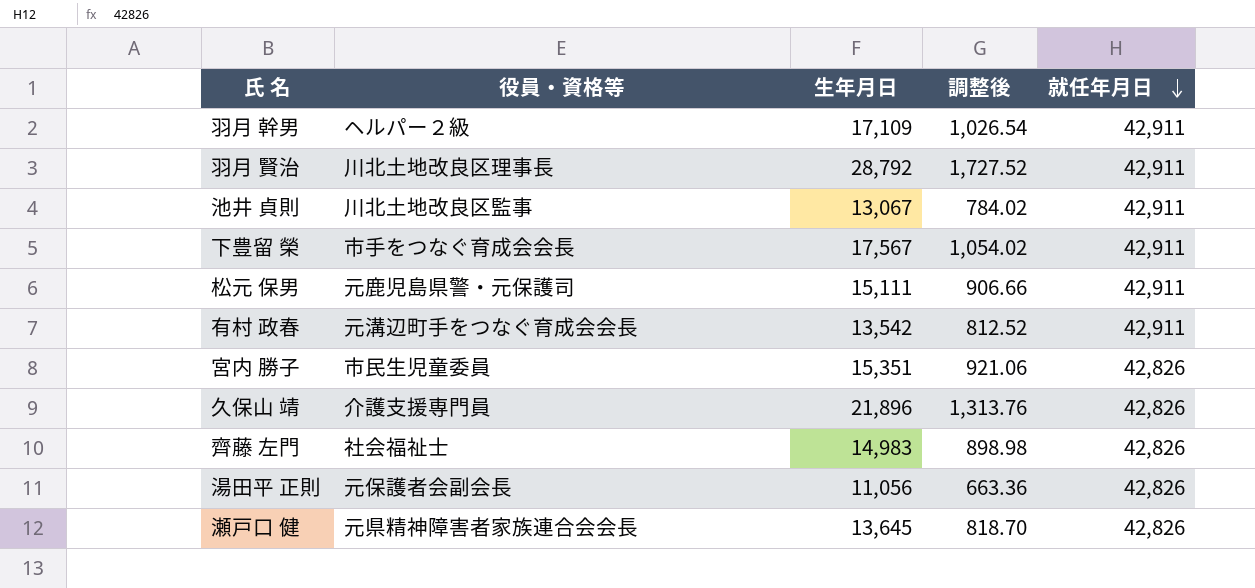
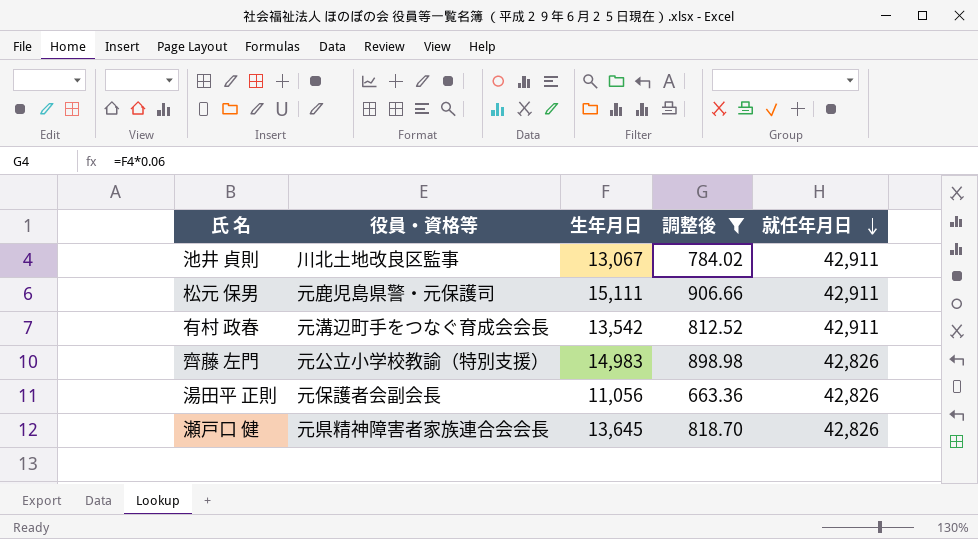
filter: none -> 調整後 <= 906.66
齊藤 左門 | 役員・資格等: 社会福祉士 -> 元公立小学校教諭（特別支援）

